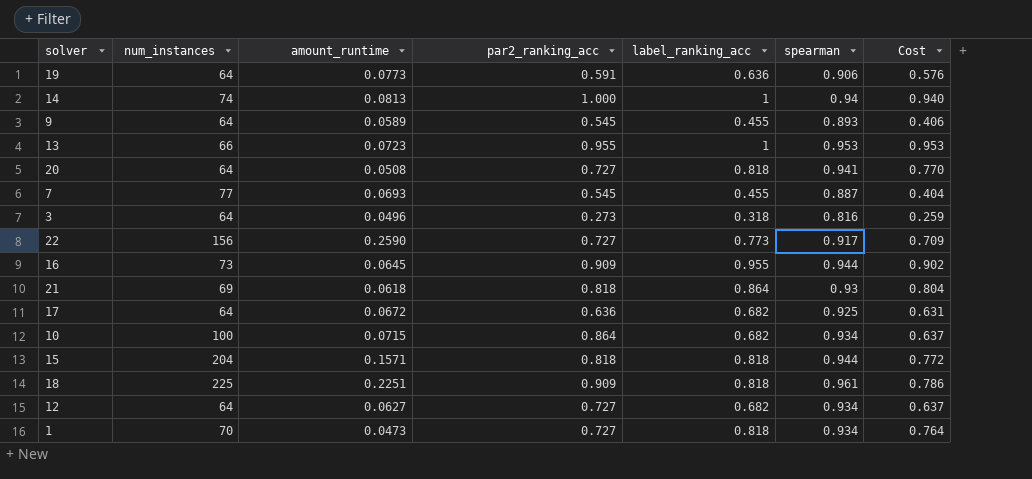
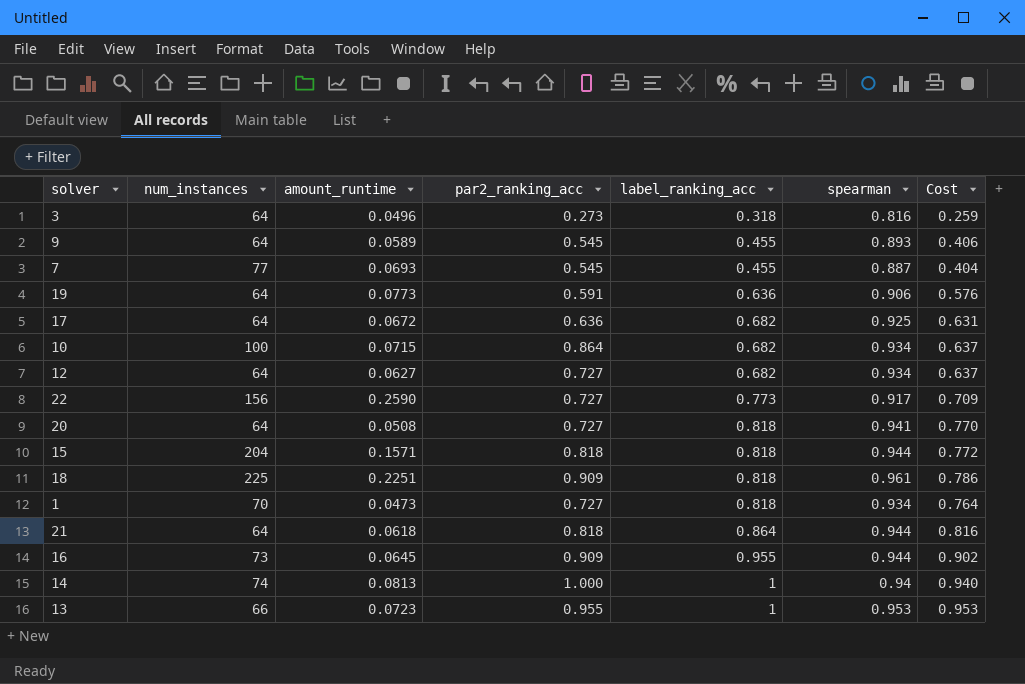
row order: none -> label_ranking_acc ascending
21 | num_instances: 69 -> 64
21 | spearman: 0.93 -> 0.944
21 | Cost: 0.804 -> 0.816

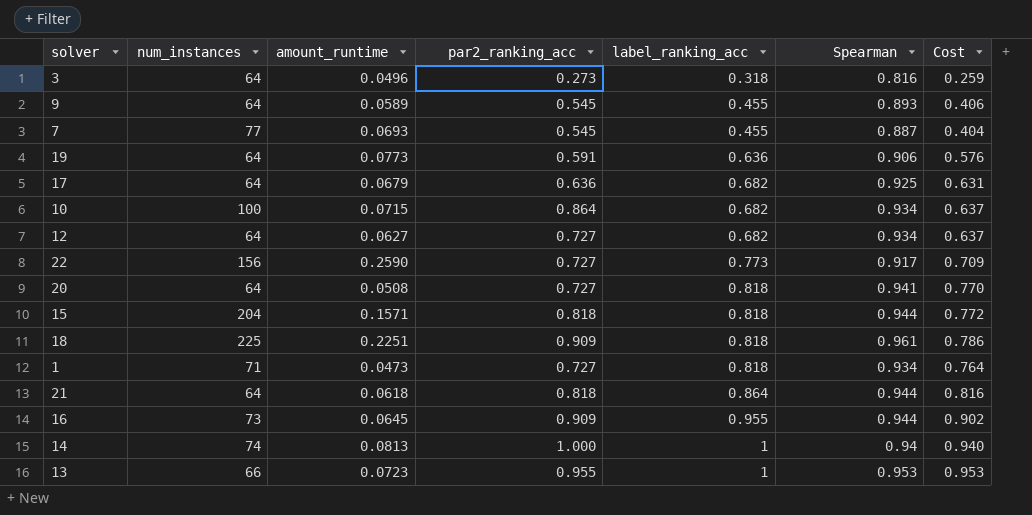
column name: spearman -> Spearman
17 | amount_runtime: 0.0672 -> 0.0679
1 | num_instances: 70 -> 71

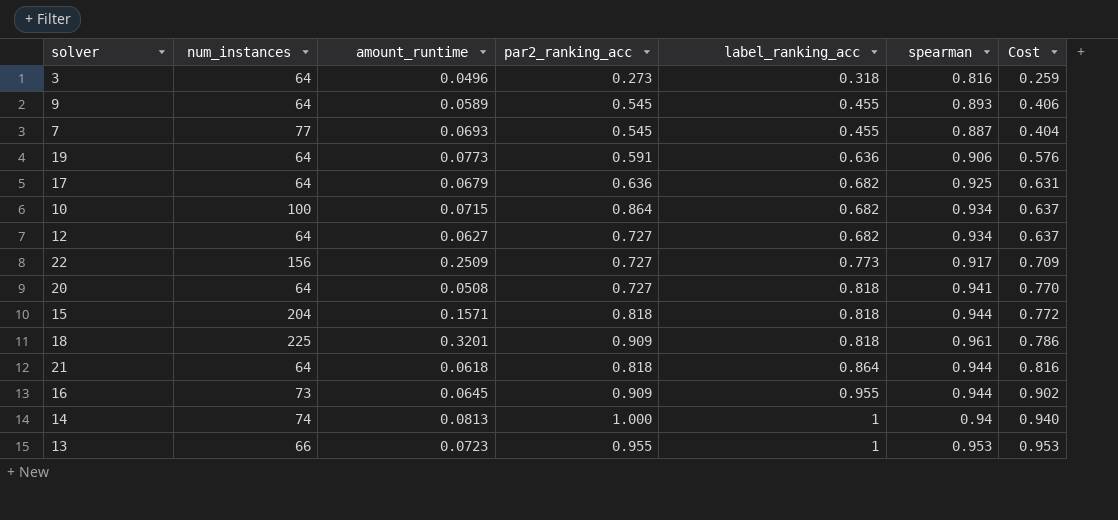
column name: Spearman -> spearman
row 1: 71 | 0.0473 | 0.727 | 0.818 | 0.934 | 0.764 -> none
22 | amount_runtime: 0.2590 -> 0.2509
18 | amount_runtime: 0.2251 -> 0.3201

